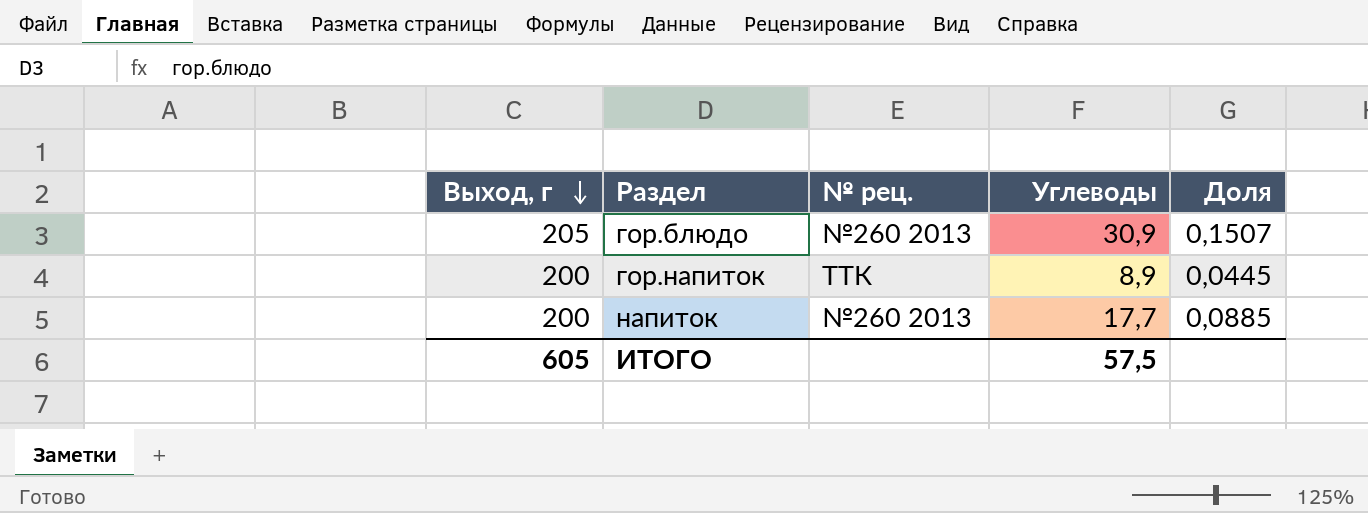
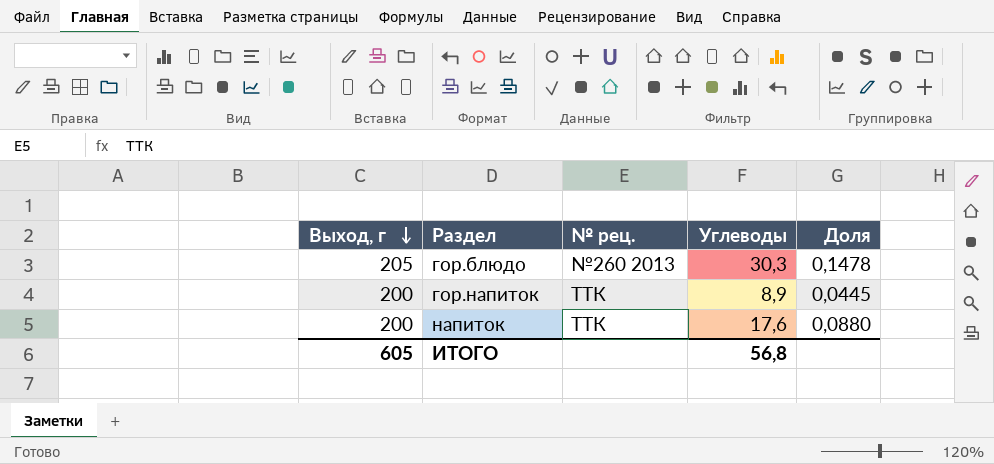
гор.блюдо | Углеводы: 30,9 -> 30,3
гор.блюдо | Доля: 0,1507 -> 0,1478
напиток | № рец.: №260 2013 -> ТТК
напиток | Углеводы: 17,7 -> 17,6
напиток | Доля: 0,0885 -> 0,0880
ИТОГО | Углеводы: 57,5 -> 56,8

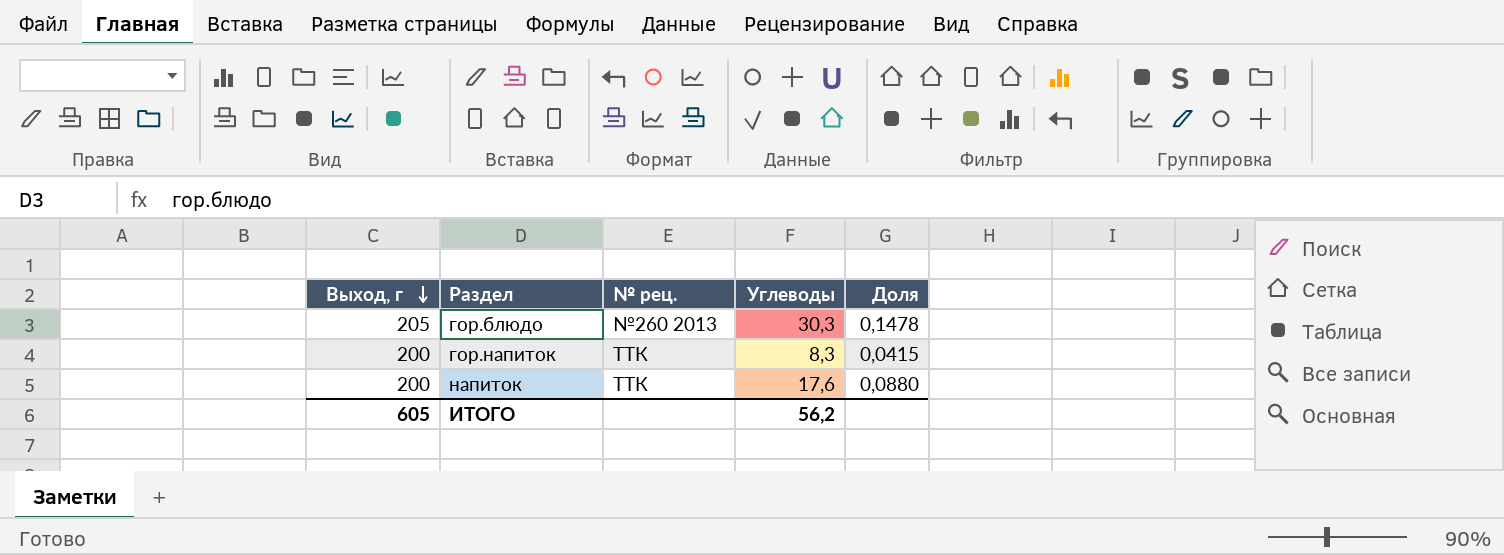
гор.напиток | Углеводы: 8,9 -> 8,3
гор.напиток | Доля: 0,0445 -> 0,0415
ИТОГО | Углеводы: 56,8 -> 56,2

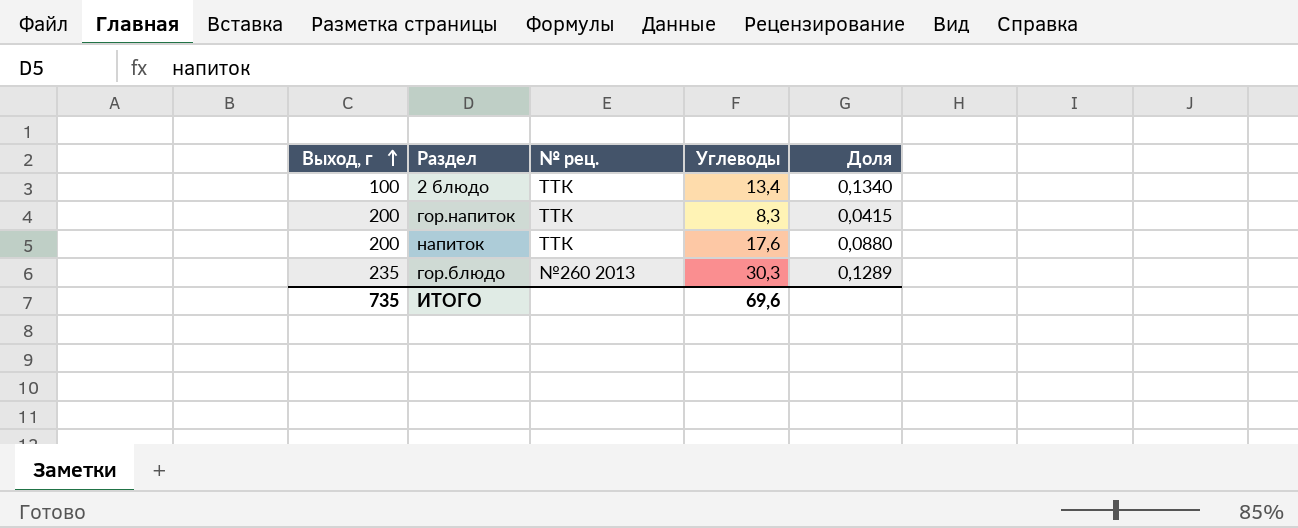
row order: Выход, г descending -> Выход, г ascending
row 2 блюдо: none -> 100 | ТТК | 13,4 | 0,1340
гор.блюдо | Выход, г: 205 -> 235
гор.блюдо | Доля: 0,1478 -> 0,1289
ИТОГО | Выход, г: 605 -> 735
ИТОГО | Углеводы: 56,2 -> 69,6

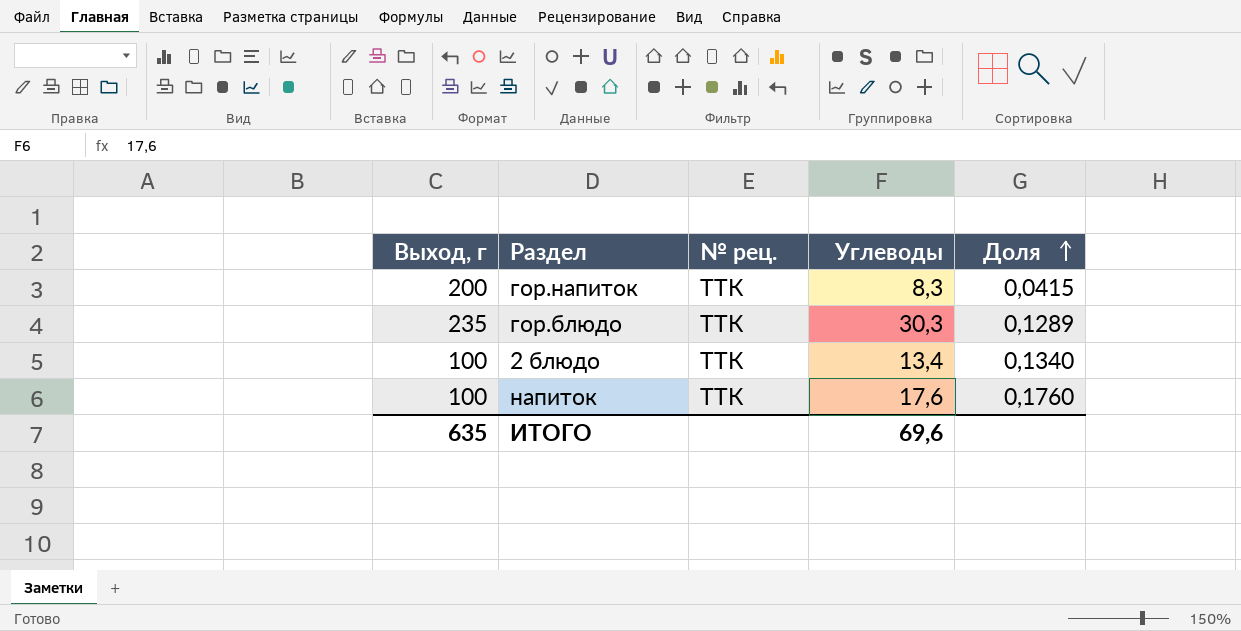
row order: Выход, г ascending -> Доля ascending
гор.блюдо | № рец.: №260 2013 -> ТТК
напиток | Выход, г: 200 -> 100
напиток | Доля: 0,0880 -> 0,1760
ИТОГО | Выход, г: 735 -> 635

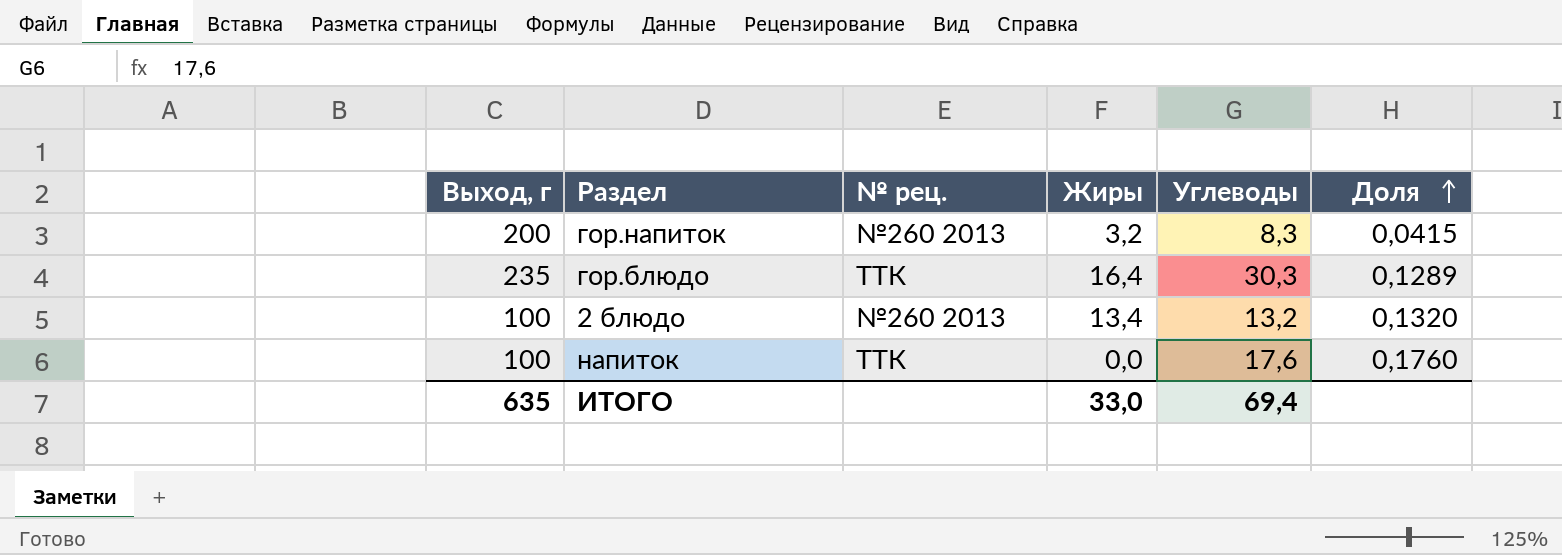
column Жиры | position: none -> 4
гор.напиток | № рец.: ТТК -> №260 2013
2 блюдо | № рец.: ТТК -> №260 2013
2 блюдо | Углеводы: 13,4 -> 13,2
2 блюдо | Доля: 0,1340 -> 0,1320
ИТОГО | Углеводы: 69,6 -> 69,4

